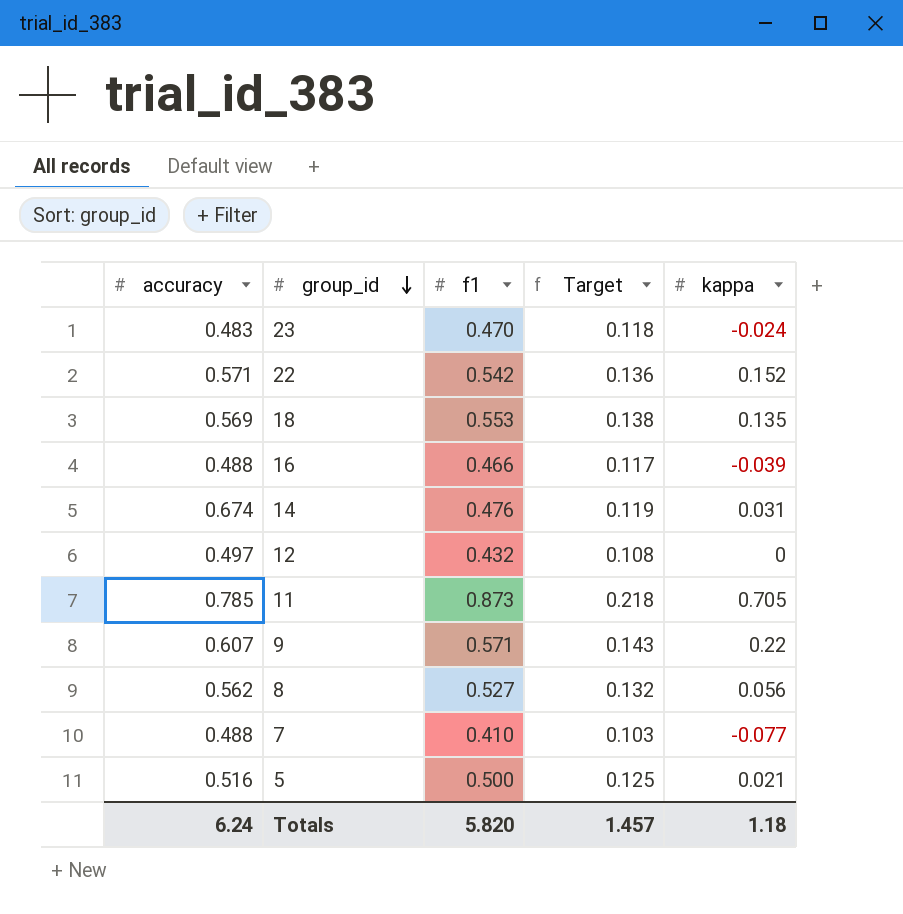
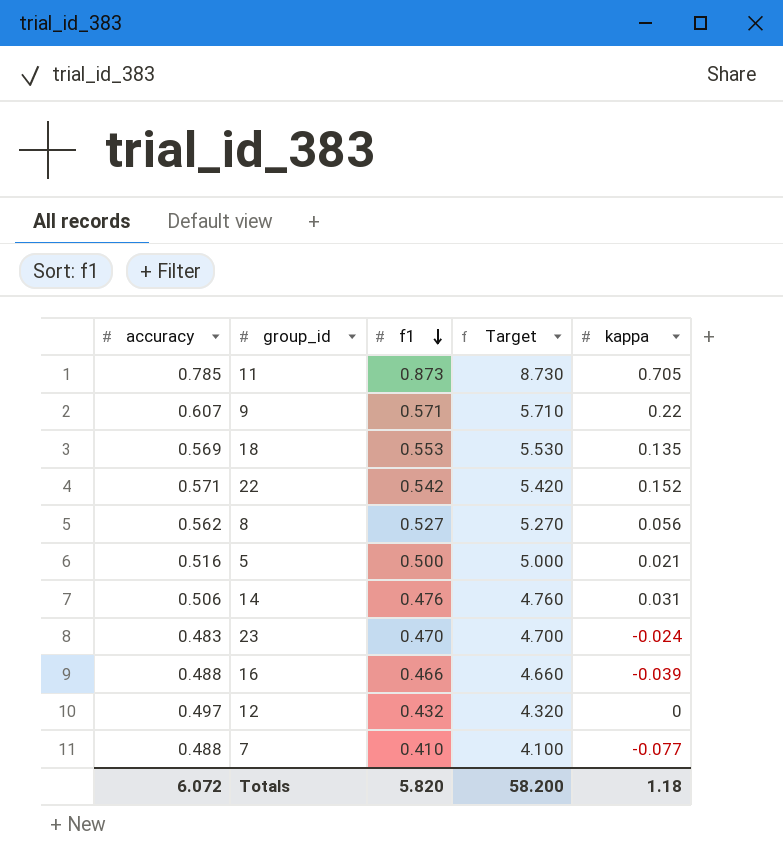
row order: group_id descending -> f1 descending
column Target | formula: [f1] * 0.25 -> [f1] * 10
14 | accuracy: 0.674 -> 0.506
Totals | accuracy: 6.24 -> 6.072
Totals | Target: 1.457 -> 58.200

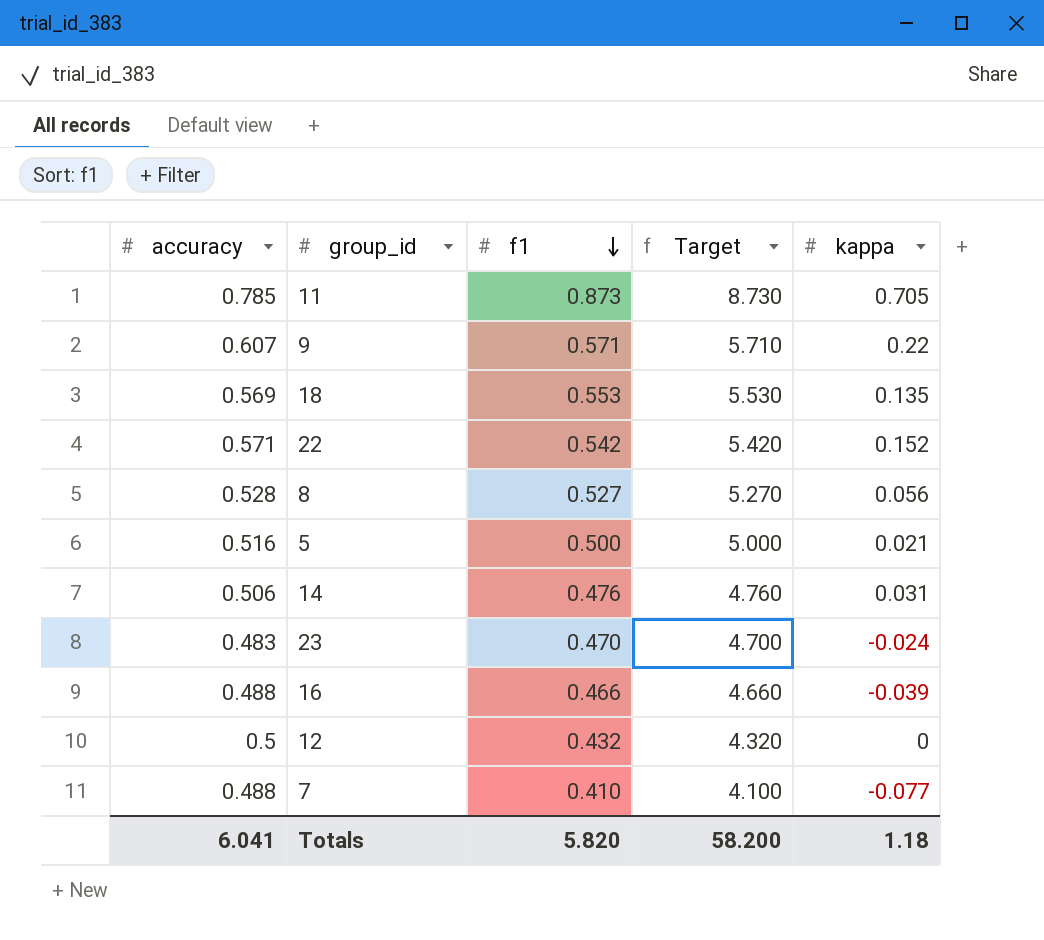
8 | accuracy: 0.562 -> 0.528
12 | accuracy: 0.497 -> 0.5
Totals | accuracy: 6.072 -> 6.041

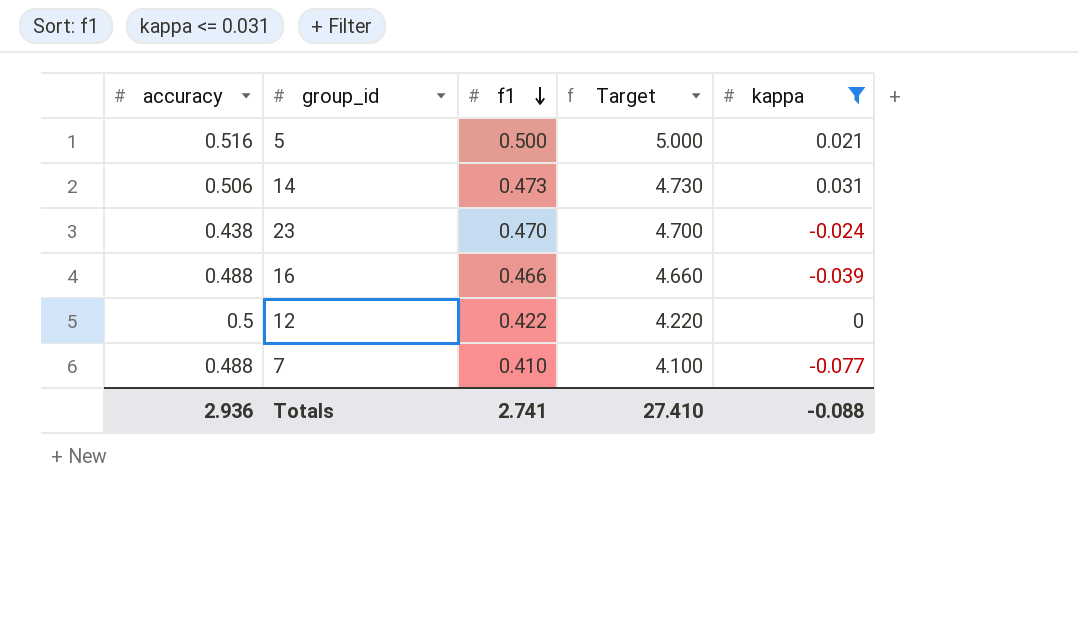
filter: none -> kappa <= 0.031
14 | f1: 0.476 -> 0.473
14 | Target: 4.760 -> 4.730
23 | accuracy: 0.483 -> 0.438
12 | f1: 0.432 -> 0.422
12 | Target: 4.320 -> 4.220
Totals | accuracy: 6.041 -> 2.936
Totals | f1: 5.820 -> 2.741
Totals | Target: 58.200 -> 27.410
Totals | kappa: 1.18 -> -0.088

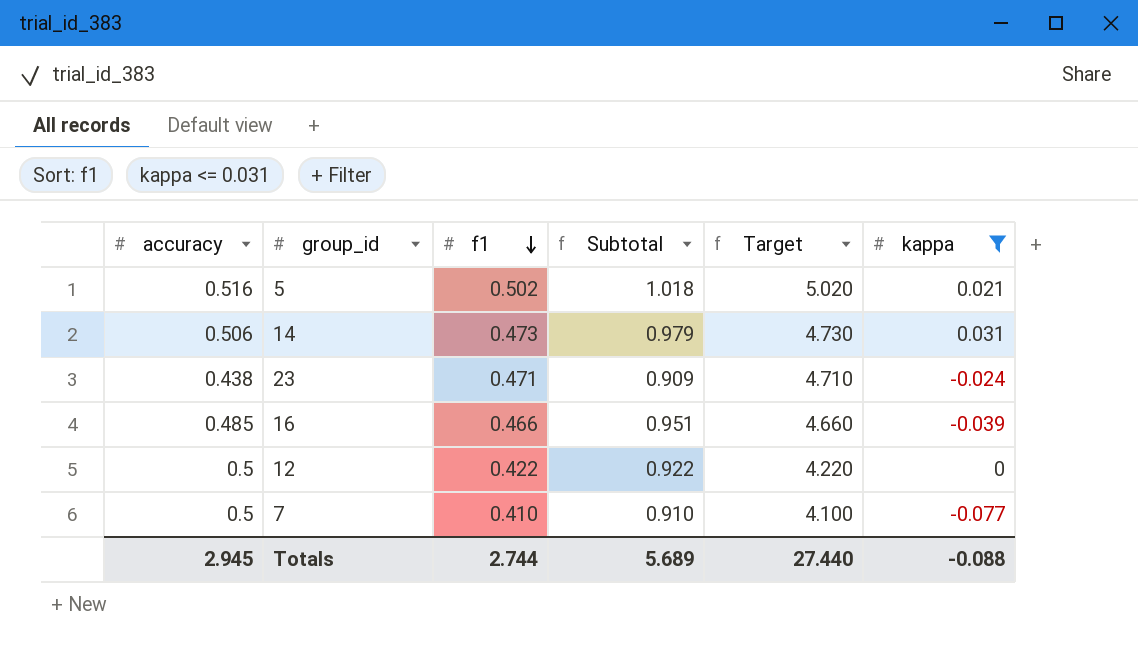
column Subtotal | formula: none -> [accuracy] + [f1]
5 | f1: 0.500 -> 0.502
5 | Target: 5.000 -> 5.020
23 | f1: 0.470 -> 0.471
23 | Target: 4.700 -> 4.710
16 | accuracy: 0.488 -> 0.485
7 | accuracy: 0.488 -> 0.5
Totals | accuracy: 2.936 -> 2.945
Totals | f1: 2.741 -> 2.744
Totals | Target: 27.410 -> 27.440

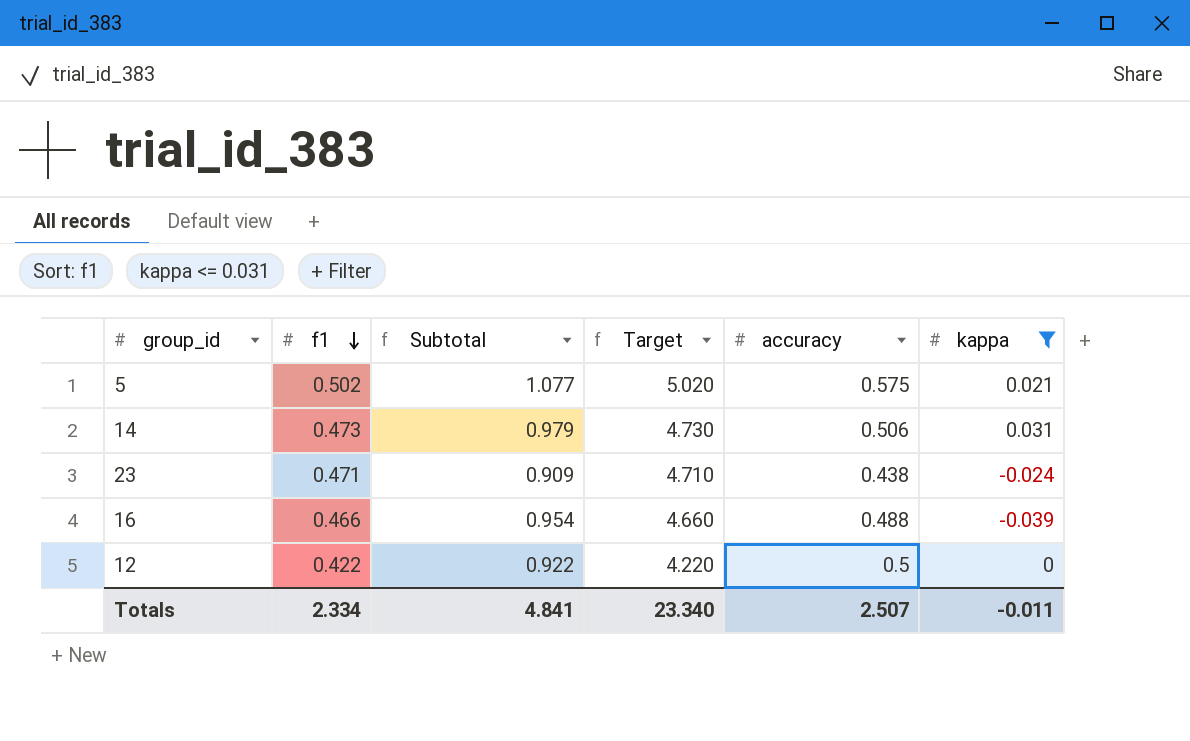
column accuracy | position: 1 -> 5
row 7: 0.5 | 0.410 | 0.910 | 4.100 | -0.077 -> none
5 | Subtotal: 1.018 -> 1.077
5 | accuracy: 0.516 -> 0.575
16 | Subtotal: 0.951 -> 0.954
16 | accuracy: 0.485 -> 0.488
Totals | f1: 2.744 -> 2.334
Totals | Subtotal: 5.689 -> 4.841
Totals | Target: 27.440 -> 23.340
Totals | accuracy: 2.945 -> 2.507
Totals | kappa: -0.088 -> -0.011

